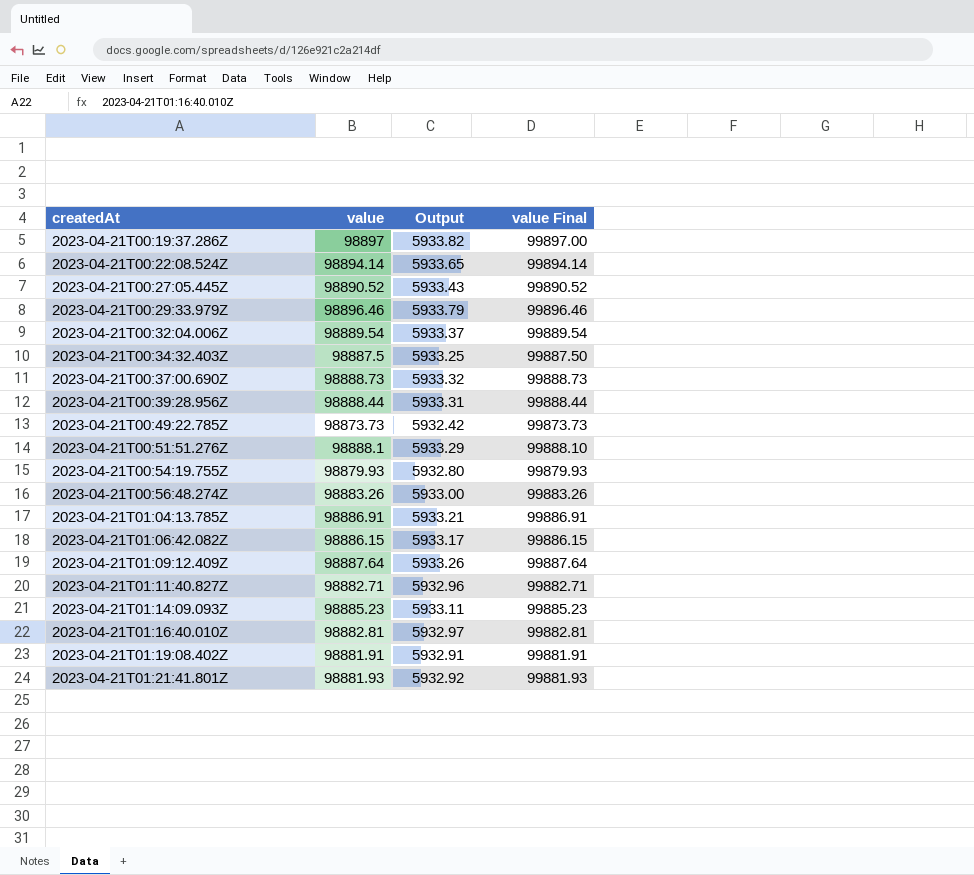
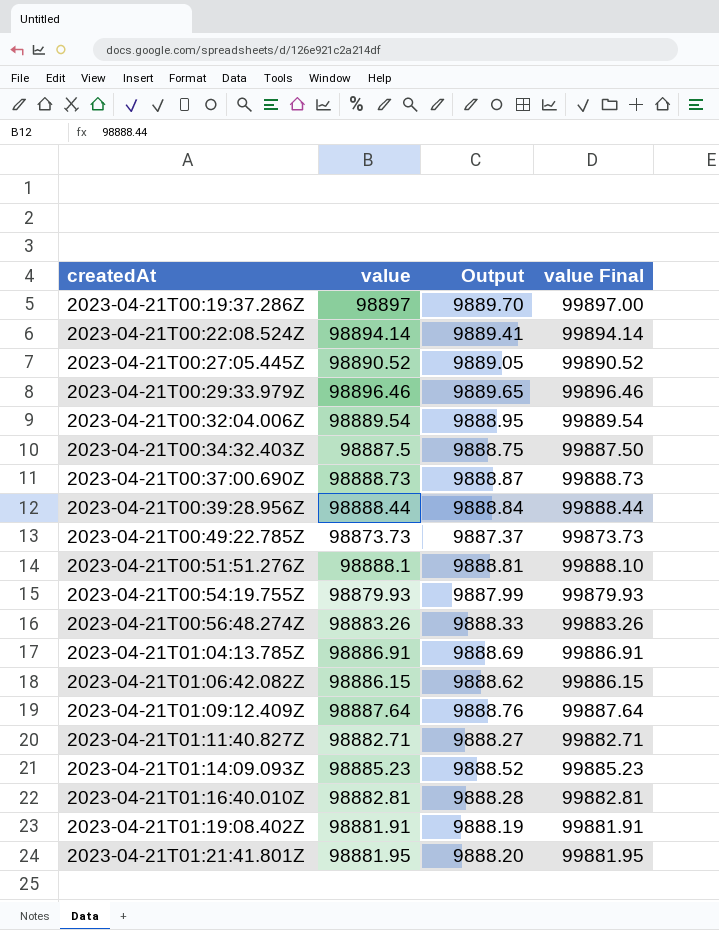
column Output | formula: [value] * 0.06 -> [value] * 0.1
2023-04-21T01:21:41.801Z | value: 98881.93 -> 98881.95
2023-04-21T01:21:41.801Z | value Final: 99881.93 -> 99881.95

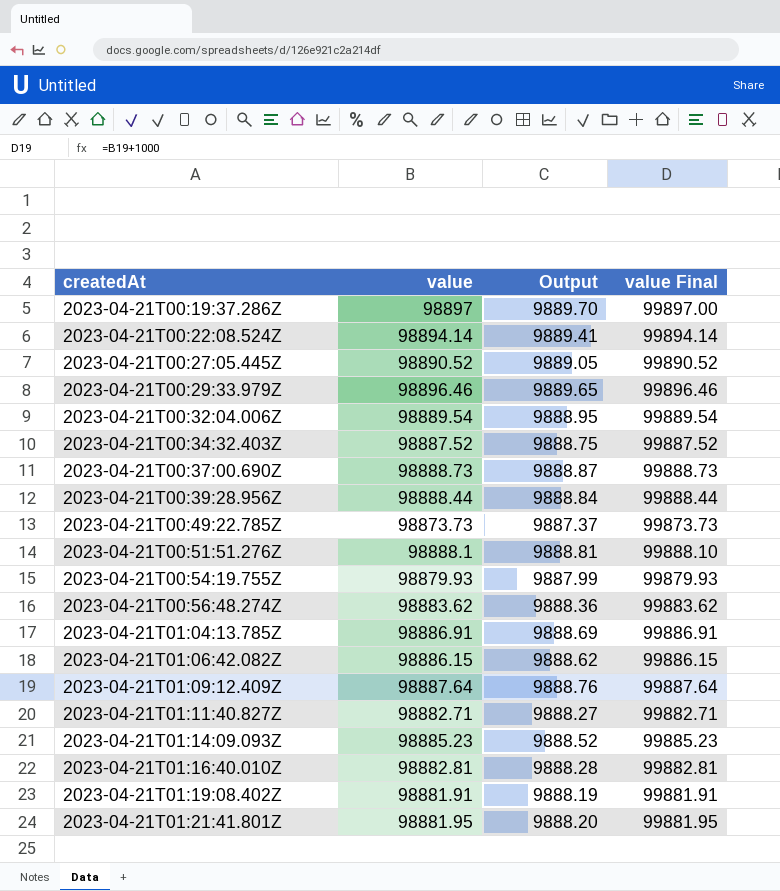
2023-04-21T00:34:32.403Z | value: 98887.5 -> 98887.52
2023-04-21T00:34:32.403Z | value Final: 99887.50 -> 99887.52
2023-04-21T00:56:48.274Z | value: 98883.26 -> 98883.62
2023-04-21T00:56:48.274Z | Output: 9888.33 -> 9888.36
2023-04-21T00:56:48.274Z | value Final: 99883.26 -> 99883.62

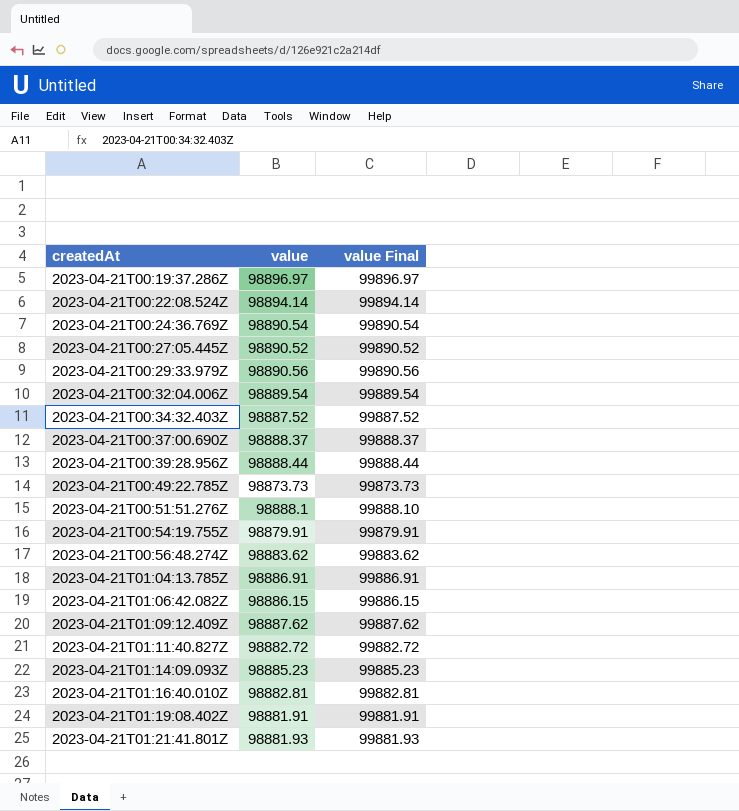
column Output | formula: [value] * 0.1 -> none
2023-04-21T00:19:37.286Z | value: 98897 -> 98896.97
2023-04-21T00:19:37.286Z | value Final: 99897.00 -> 99896.97
row 2023-04-21T00:24:36.769Z: none -> 98890.54 | 99890.54
2023-04-21T00:29:33.979Z | value: 98896.46 -> 98890.56
2023-04-21T00:29:33.979Z | value Final: 99896.46 -> 99890.56
2023-04-21T00:37:00.690Z | value: 98888.73 -> 98888.37
2023-04-21T00:37:00.690Z | value Final: 99888.73 -> 99888.37
2023-04-21T00:54:19.755Z | value: 98879.93 -> 98879.91
2023-04-21T00:54:19.755Z | value Final: 99879.93 -> 99879.91
2023-04-21T01:09:12.409Z | value: 98887.64 -> 98887.62
2023-04-21T01:09:12.409Z | value Final: 99887.64 -> 99887.62
2023-04-21T01:11:40.827Z | value: 98882.71 -> 98882.72
2023-04-21T01:11:40.827Z | value Final: 99882.71 -> 99882.72
2023-04-21T01:21:41.801Z | value: 98881.95 -> 98881.93
2023-04-21T01:21:41.801Z | value Final: 99881.95 -> 99881.93

